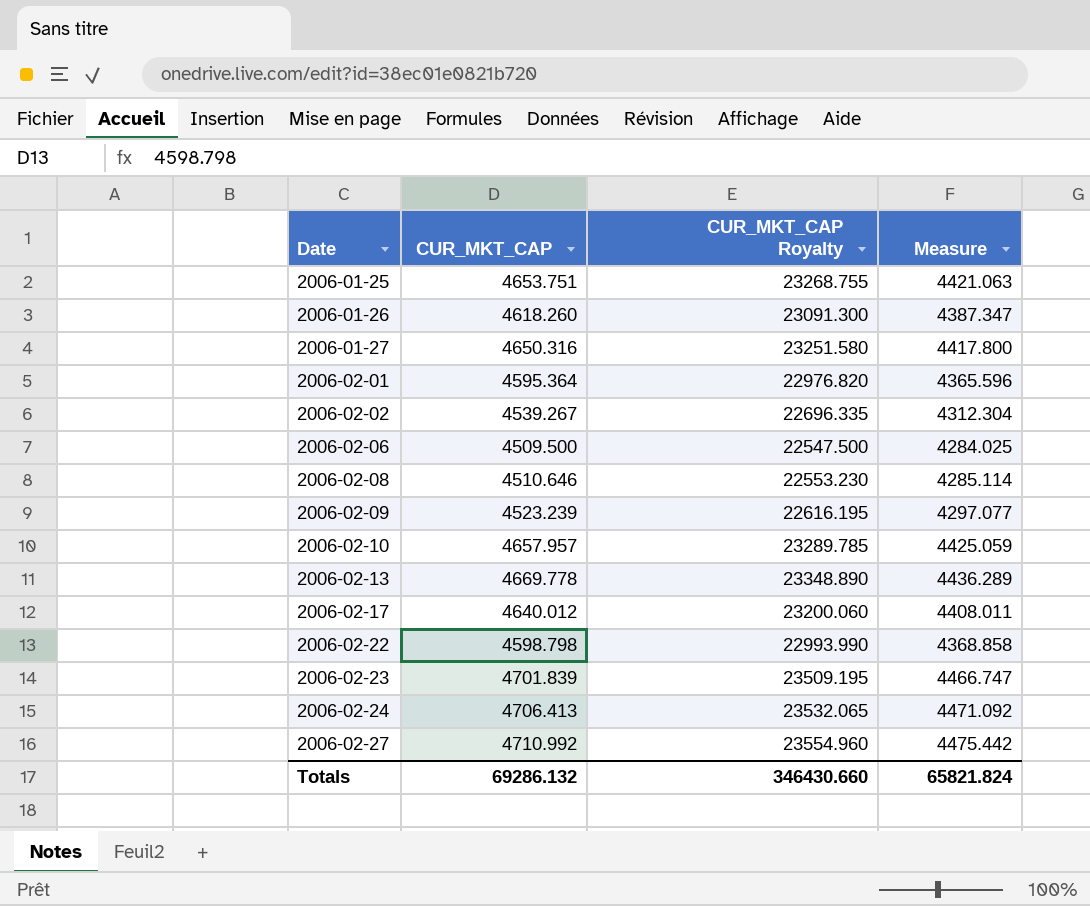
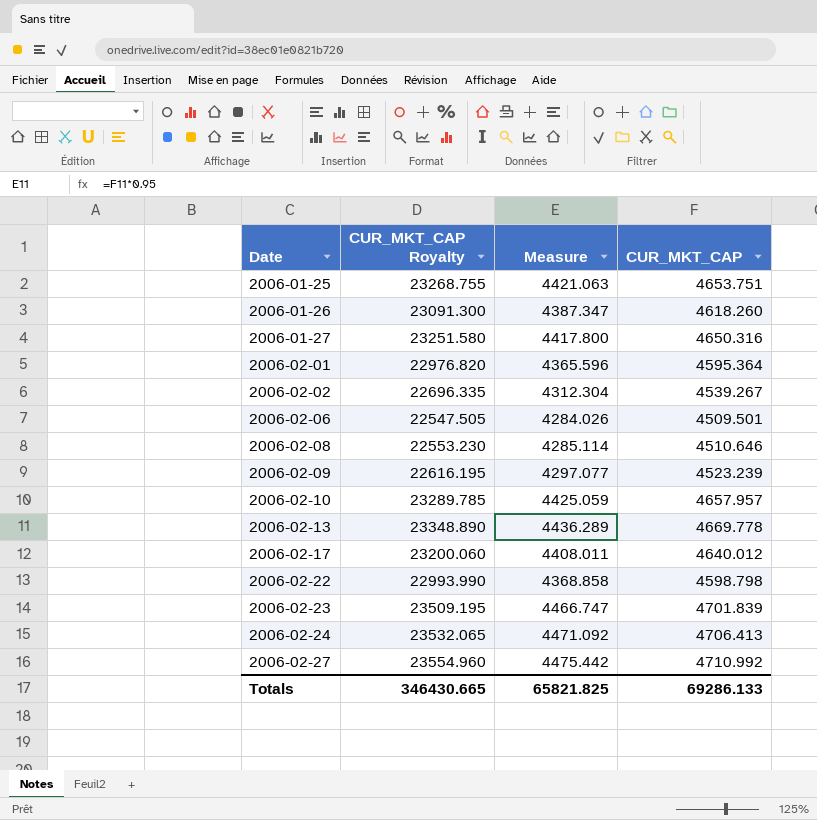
column CUR_MKT_CAP | position: 2 -> 4
2006-02-06 | CUR_MKT_CAP Royalty: 22547.500 -> 22547.505
2006-02-06 | Measure: 4284.025 -> 4284.026
2006-02-06 | CUR_MKT_CAP: 4509.500 -> 4509.501
Totals | CUR_MKT_CAP Royalty: 346430.660 -> 346430.665
Totals | Measure: 65821.824 -> 65821.825
Totals | CUR_MKT_CAP: 69286.132 -> 69286.133

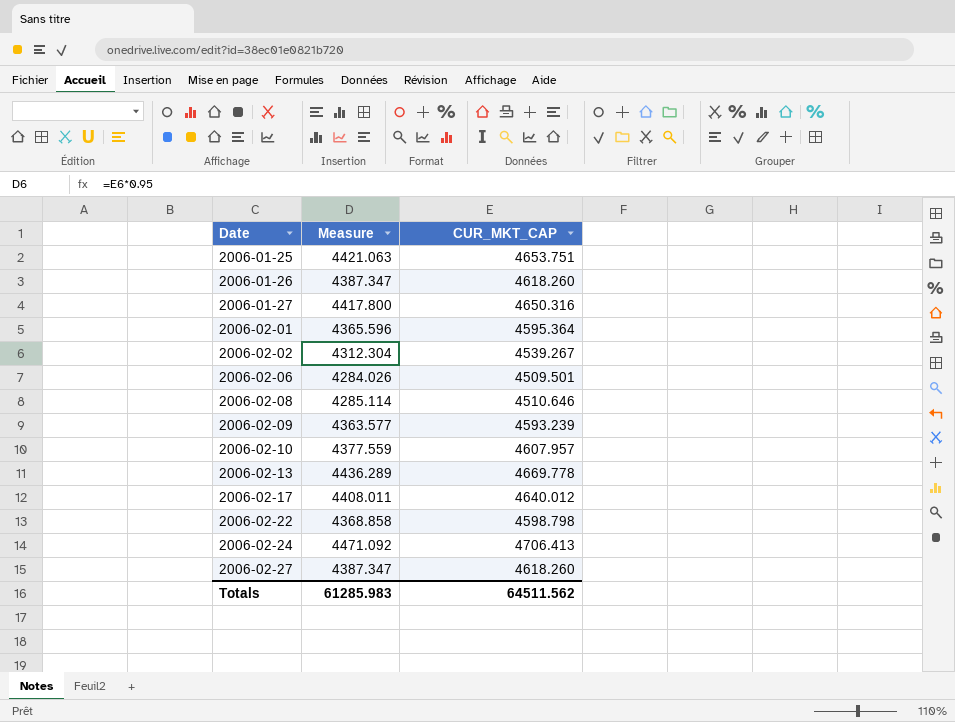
column CUR_MKT_CAP Royalty | formula: [CUR_MKT_CAP] * 5 -> none
row 2006-02-23: 23509.195 | 4466.747 | 4701.839 -> none
2006-02-09 | Measure: 4297.077 -> 4363.577
2006-02-09 | CUR_MKT_CAP: 4523.239 -> 4593.239
2006-02-10 | Measure: 4425.059 -> 4377.559
2006-02-10 | CUR_MKT_CAP: 4657.957 -> 4607.957
2006-02-27 | Measure: 4475.442 -> 4387.347
2006-02-27 | CUR_MKT_CAP: 4710.992 -> 4618.260
Totals | Measure: 65821.825 -> 61285.983
Totals | CUR_MKT_CAP: 69286.133 -> 64511.562

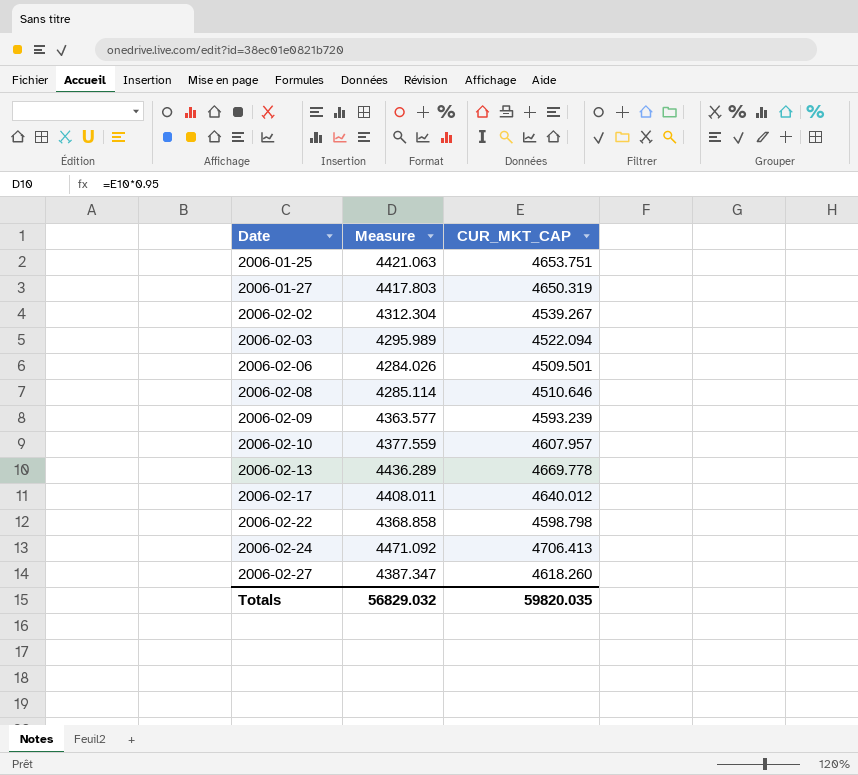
row 2006-01-26: 4387.347 | 4618.260 -> none
row 2006-02-01: 4365.596 | 4595.364 -> none
2006-01-27 | Measure: 4417.800 -> 4417.803
2006-01-27 | CUR_MKT_CAP: 4650.316 -> 4650.319
row 2006-02-03: none -> 4295.989 | 4522.094
Totals | Measure: 61285.983 -> 56829.032
Totals | CUR_MKT_CAP: 64511.562 -> 59820.035

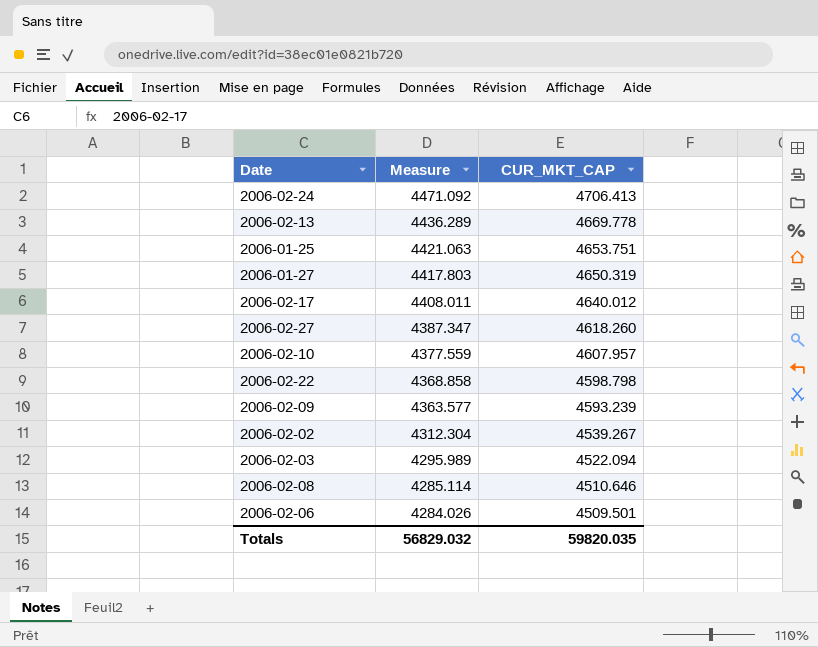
row order: Date ascending -> Measure descending

